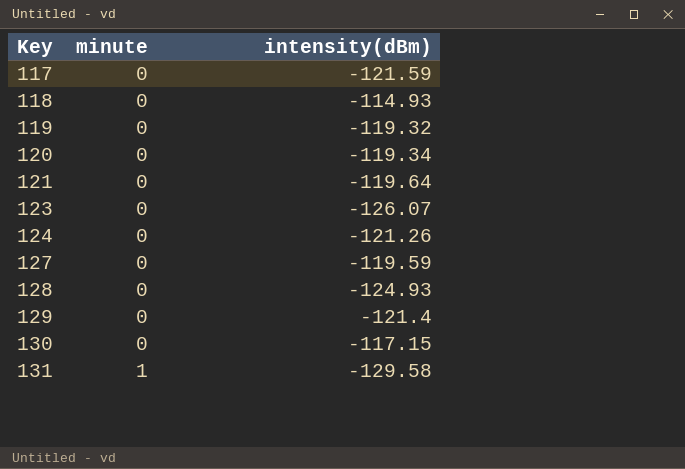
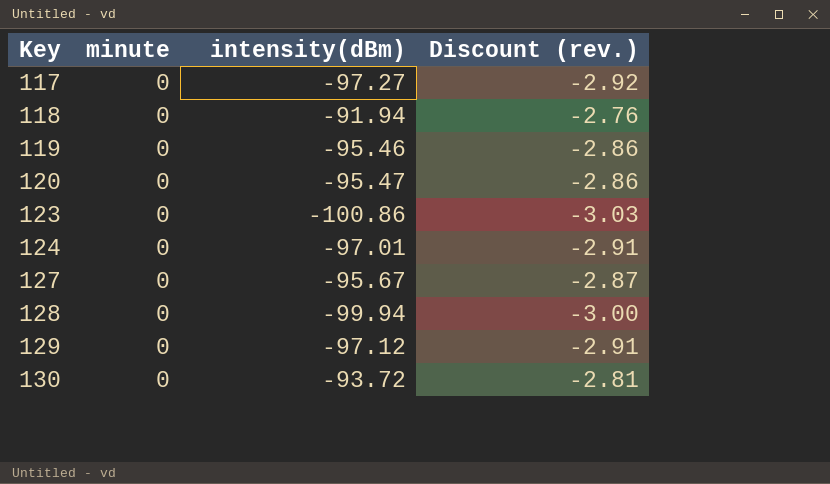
column Discount (rev.) | formula: none -> [intensity(dBm)] * 0.03
row 121: 0 | -119.64 -> none
row 131: 1 | -129.58 -> none
117 | intensity(dBm): -121.59 -> -97.27
118 | intensity(dBm): -114.93 -> -91.94
119 | intensity(dBm): -119.32 -> -95.46
120 | intensity(dBm): -119.34 -> -95.47
123 | intensity(dBm): -126.07 -> -100.86
124 | intensity(dBm): -121.26 -> -97.01
127 | intensity(dBm): -119.59 -> -95.67
128 | intensity(dBm): -124.93 -> -99.94
129 | intensity(dBm): -121.4 -> -97.12
130 | intensity(dBm): -117.15 -> -93.72

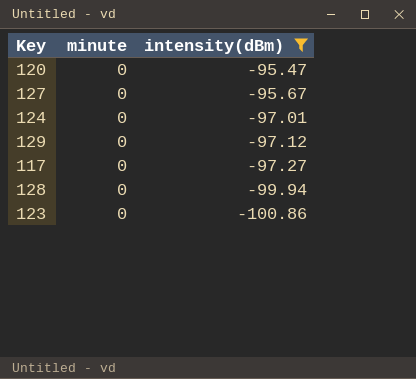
filter: none -> intensity(dBm) <= -95.47
row order: Key ascending -> intensity(dBm) descending
column Discount (rev.) | formula: [intensity(dBm)] * 0.03 -> none

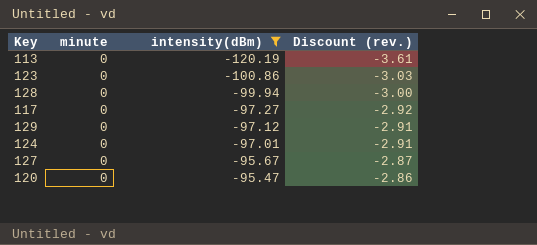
row order: intensity(dBm) descending -> intensity(dBm) ascending
column Discount (rev.) | formula: none -> [intensity(dBm)] * 0.03
row 113: none -> 0 | -120.19 | -3.61

